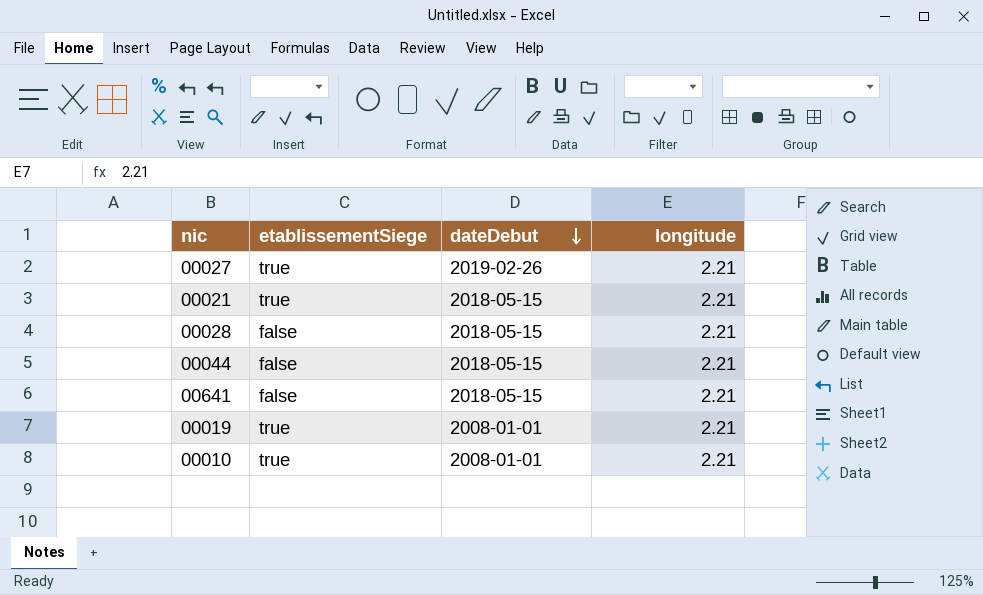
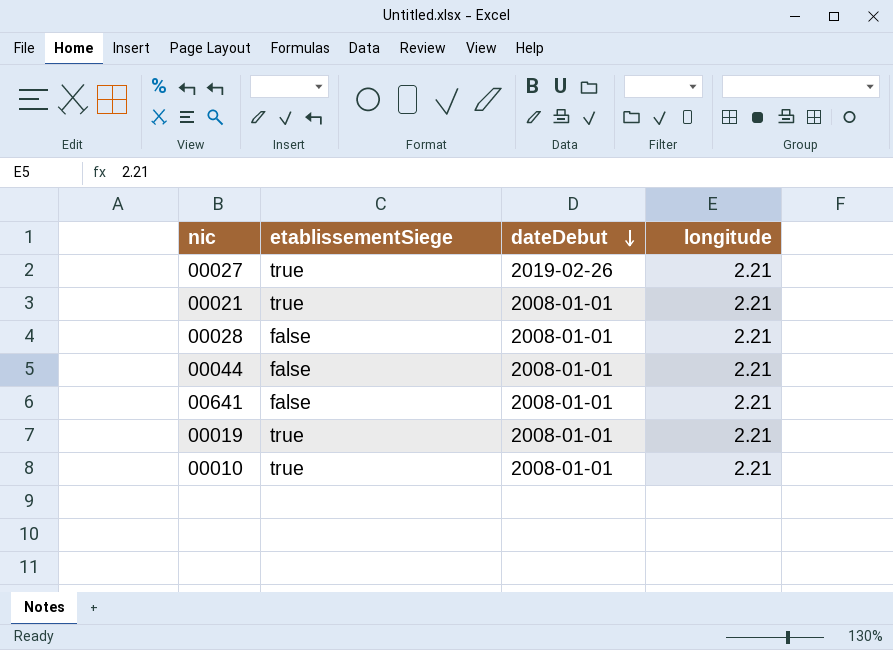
00021 | dateDebut: 2018-05-15 -> 2008-01-01
00028 | dateDebut: 2018-05-15 -> 2008-01-01
00044 | dateDebut: 2018-05-15 -> 2008-01-01
00641 | dateDebut: 2018-05-15 -> 2008-01-01

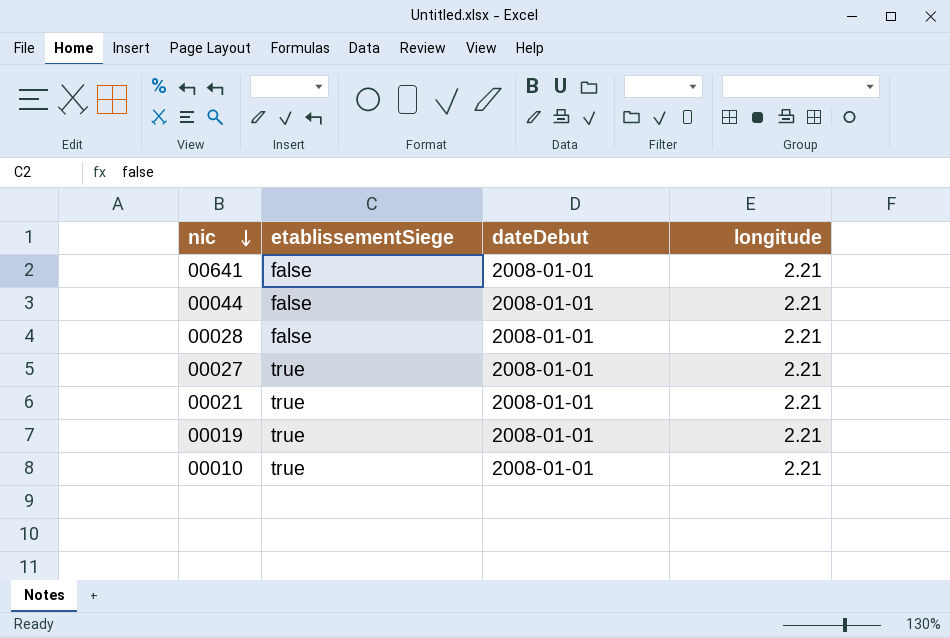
row order: dateDebut descending -> nic descending
00027 | dateDebut: 2019-02-26 -> 2008-01-01

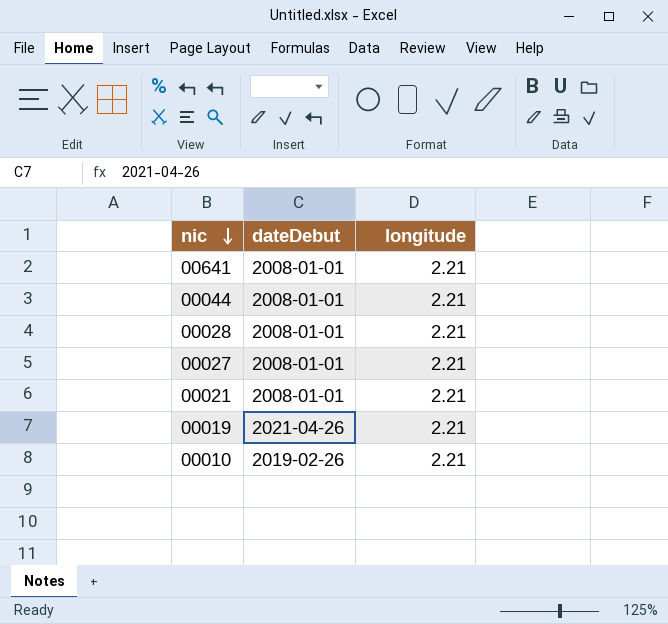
column etablissementSiege | position: 2 -> none
00019 | dateDebut: 2008-01-01 -> 2021-04-26
00010 | dateDebut: 2008-01-01 -> 2019-02-26

